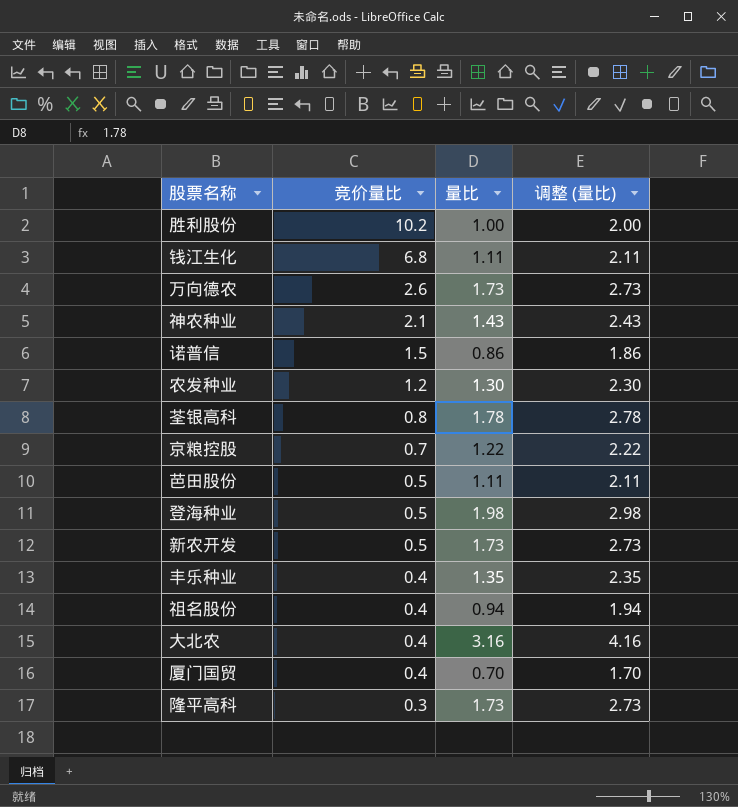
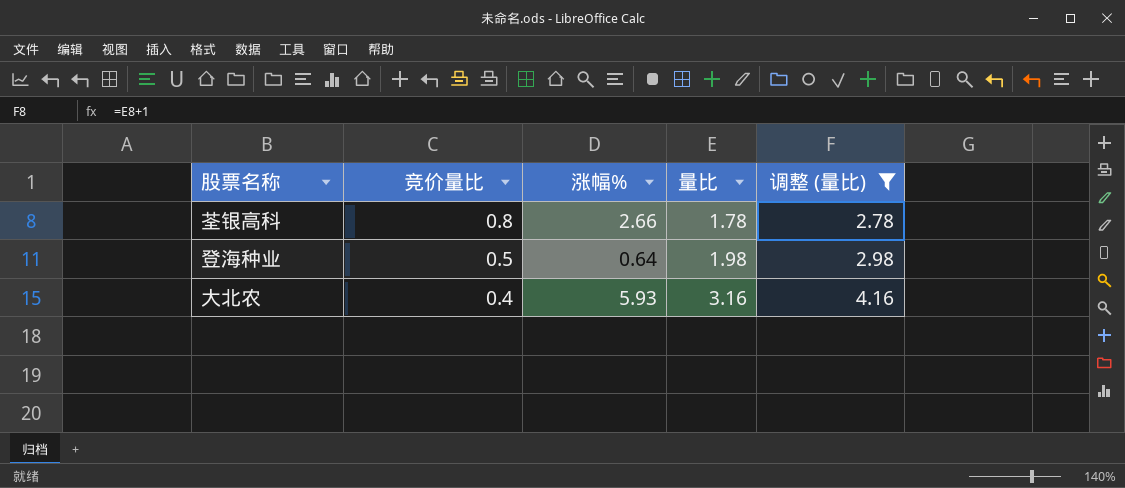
filter: none -> 调整 (量比) >= 2.78
column 涨幅% | position: none -> 3

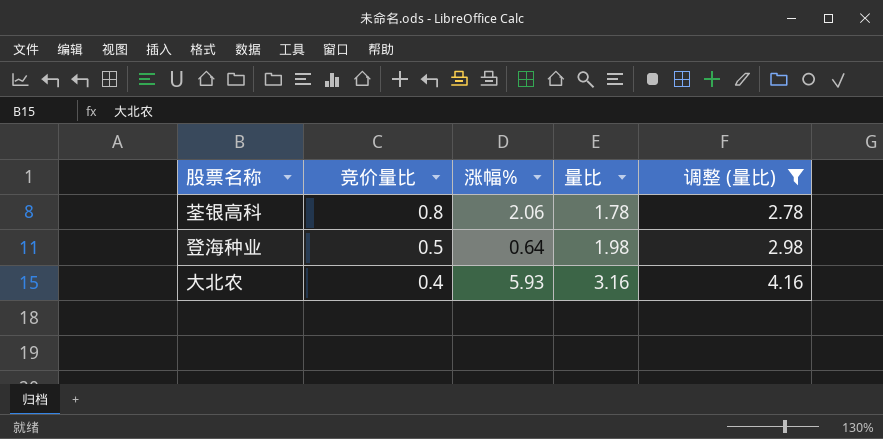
荃银高科 | 涨幅%: 2.66 -> 2.06

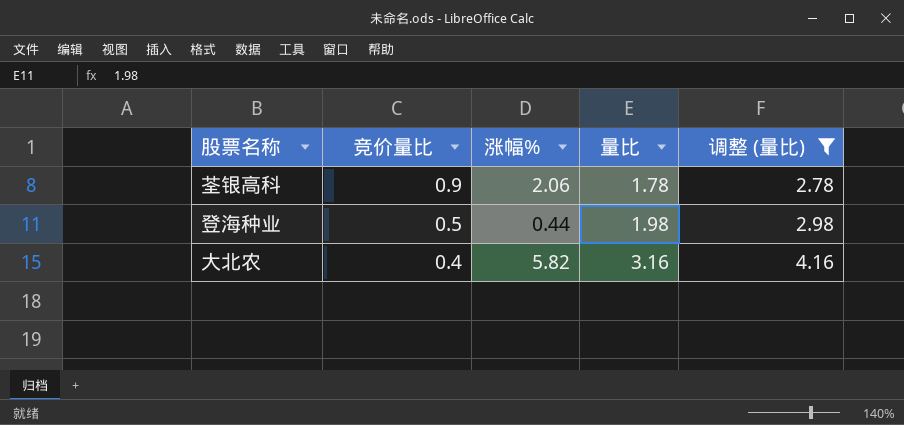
荃银高科 | 竞价量比: 0.8 -> 0.9
登海种业 | 涨幅%: 0.64 -> 0.44
大北农 | 涨幅%: 5.93 -> 5.82

